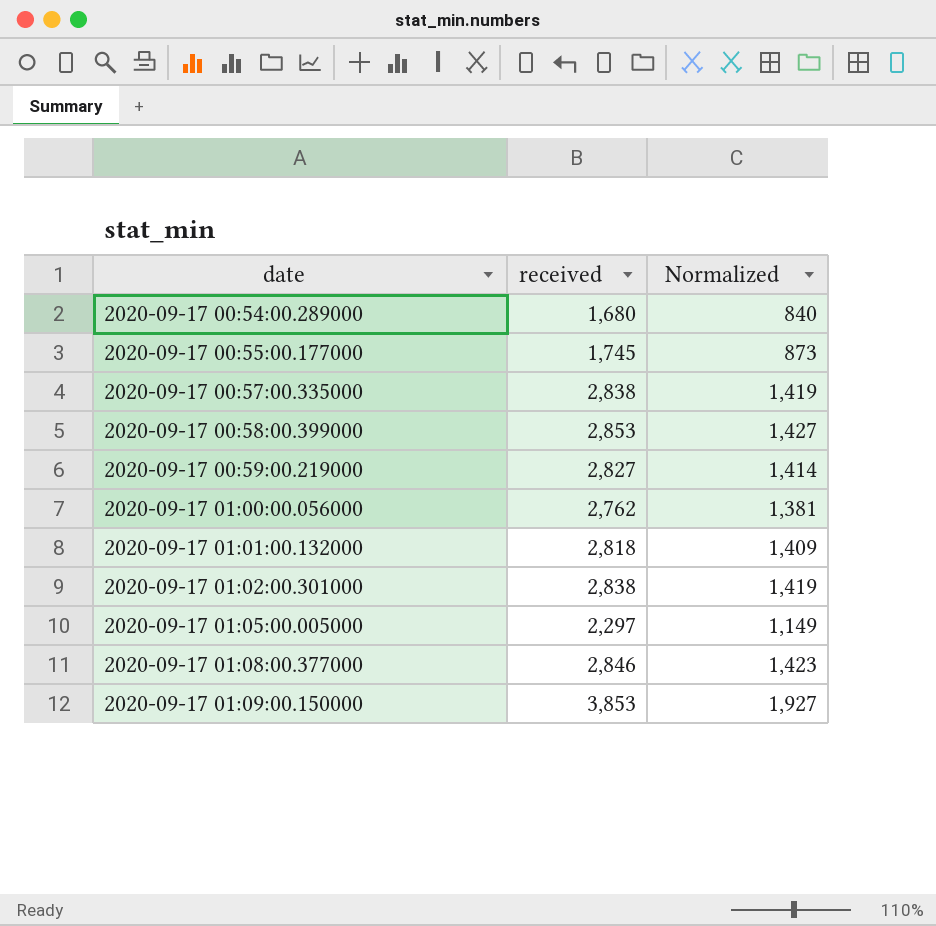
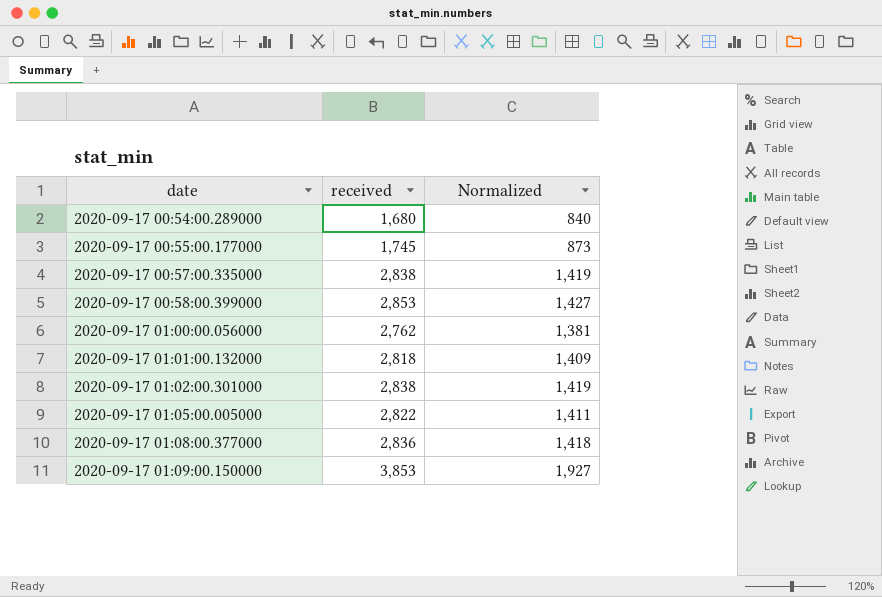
row 2020-09-17 00:59:00.219000: 2,827 | 1,414 -> none
2020-09-17 01:05:00.005000 | received: 2,297 -> 2,822
2020-09-17 01:05:00.005000 | Normalized: 1,149 -> 1,411
2020-09-17 01:08:00.377000 | received: 2,846 -> 2,836
2020-09-17 01:08:00.377000 | Normalized: 1,423 -> 1,418

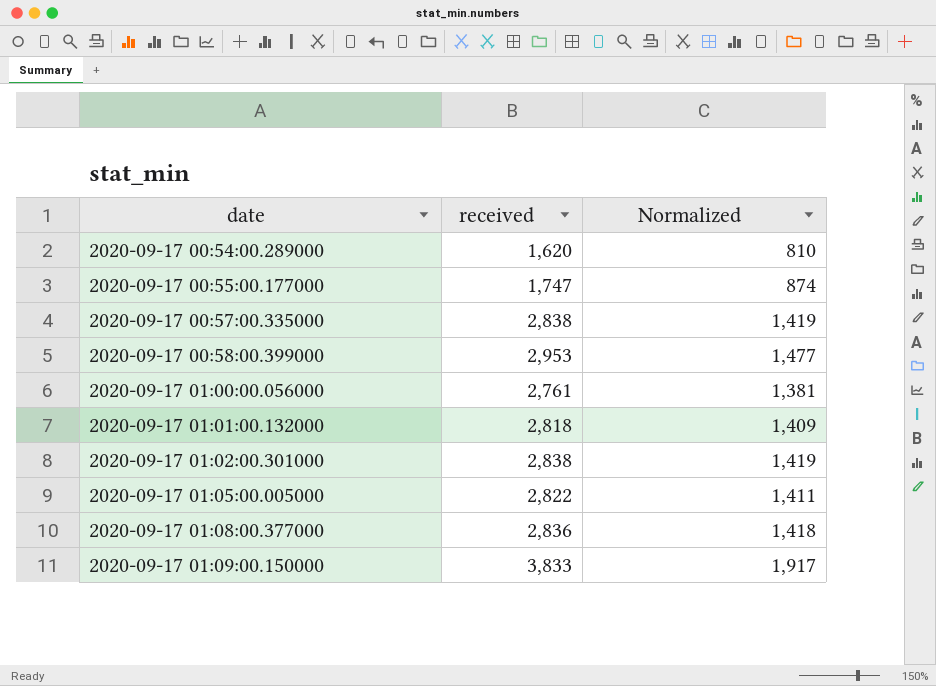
2020-09-17 00:54:00.289000 | received: 1,680 -> 1,620
2020-09-17 00:54:00.289000 | Normalized: 840 -> 810
2020-09-17 00:55:00.177000 | received: 1,745 -> 1,747
2020-09-17 00:55:00.177000 | Normalized: 873 -> 874
2020-09-17 00:58:00.399000 | received: 2,853 -> 2,953
2020-09-17 00:58:00.399000 | Normalized: 1,427 -> 1,477
2020-09-17 01:00:00.056000 | received: 2,762 -> 2,761
2020-09-17 01:09:00.150000 | received: 3,853 -> 3,833
2020-09-17 01:09:00.150000 | Normalized: 1,927 -> 1,917

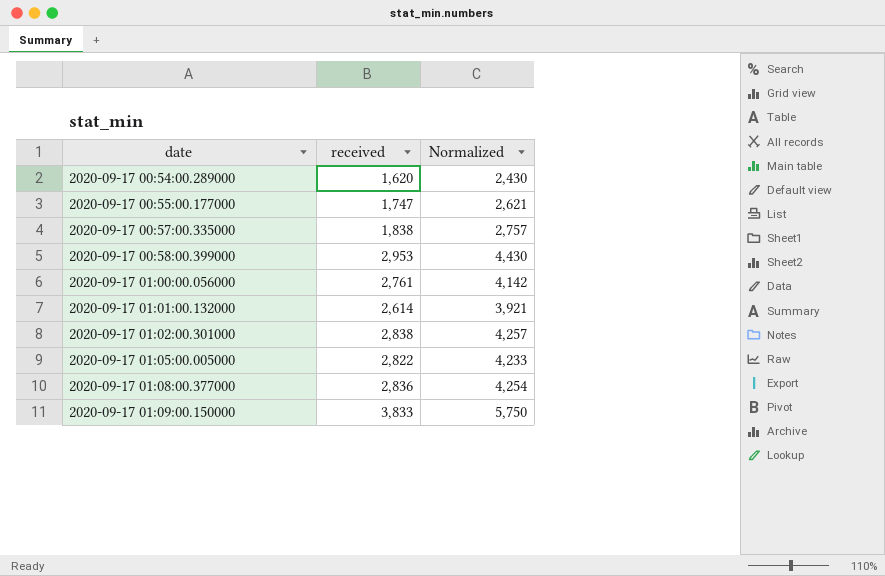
column Normalized | formula: [received] * 0.5 -> [received] * 1.5
2020-09-17 00:57:00.335000 | received: 2,838 -> 1,838
2020-09-17 01:01:00.132000 | received: 2,818 -> 2,614

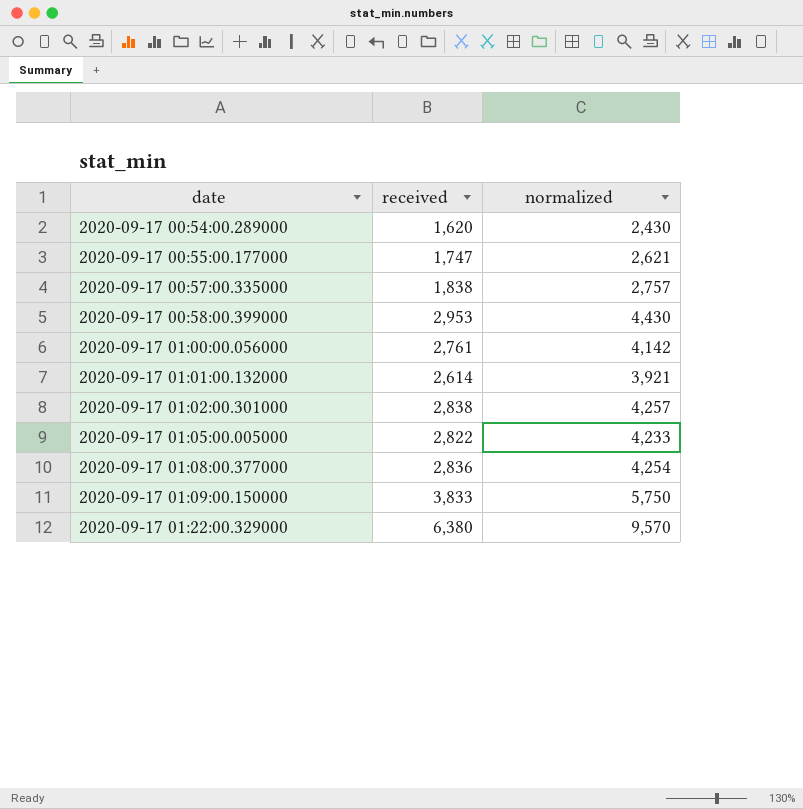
column name: Normalized -> normalized
row 2020-09-17 01:22:00.329000: none -> 6,380 | 9,570

